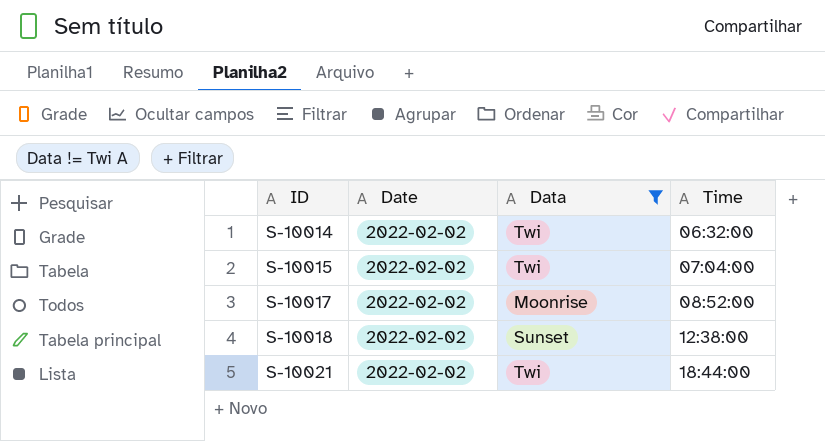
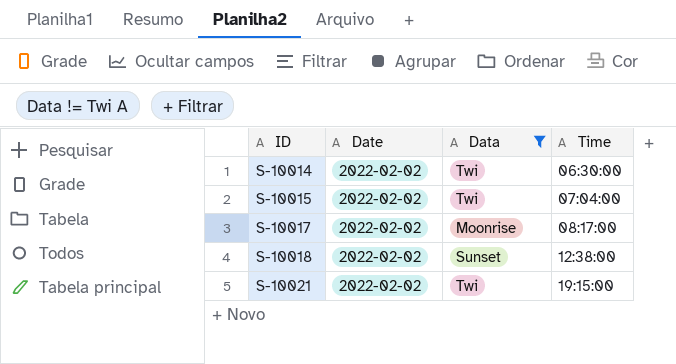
S-10014 | Time: 06:32:00 -> 06:30:00
S-10017 | Time: 08:52:00 -> 08:17:00
S-10021 | Time: 18:44:00 -> 19:15:00

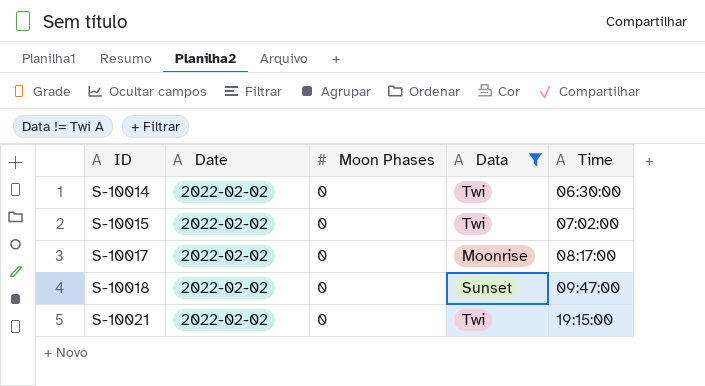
column Moon Phases | position: none -> 3
S-10015 | Time: 07:04:00 -> 07:02:00
S-10018 | Time: 12:38:00 -> 09:47:00

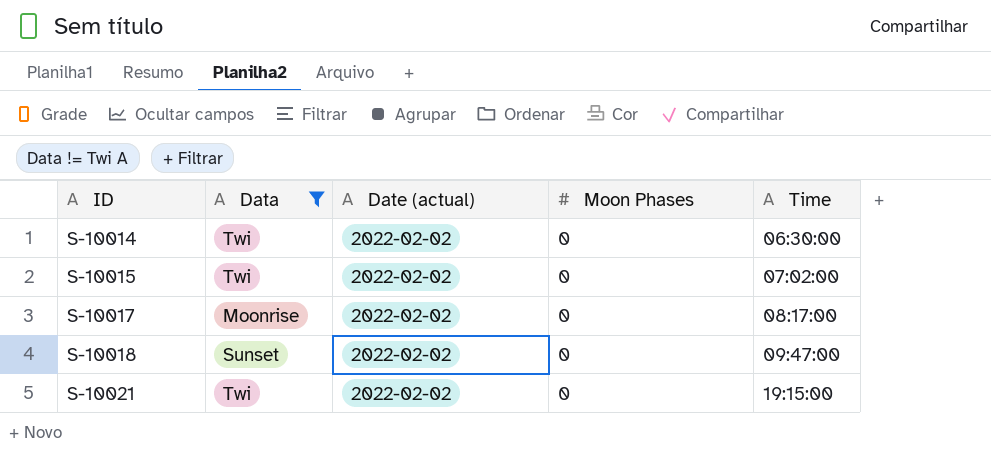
column Data | position: 4 -> 2
column name: Date -> Date (actual)

